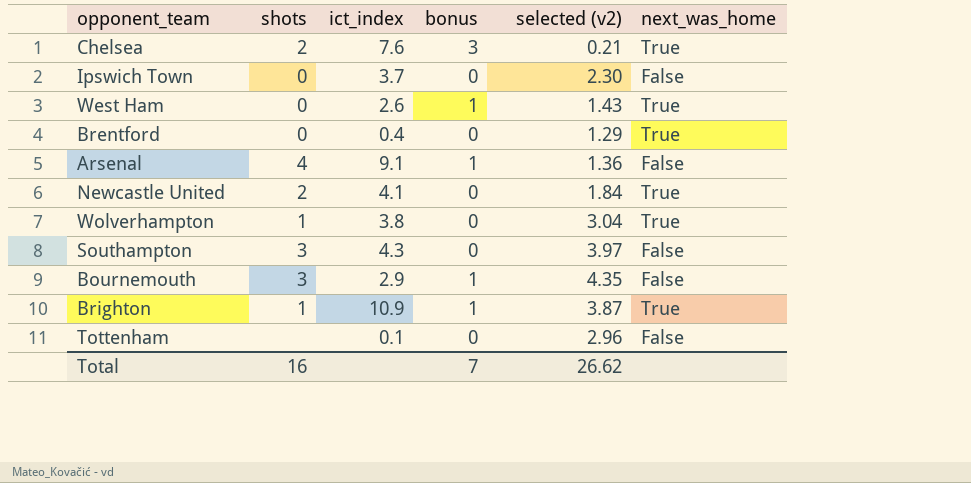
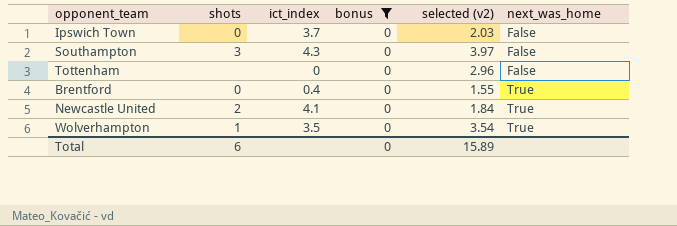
filter: none -> bonus = 0
row order: none -> next_was_home ascending
Ipswich Town | selected (v2): 2.30 -> 2.03
Tottenham | ict_index: 0.1 -> 0
Brentford | selected (v2): 1.29 -> 1.55
Wolverhampton | ict_index: 3.8 -> 3.5
Wolverhampton | selected (v2): 3.04 -> 3.54
Total | shots: 16 -> 6
Total | bonus: 7 -> 0
Total | selected (v2): 26.62 -> 15.89

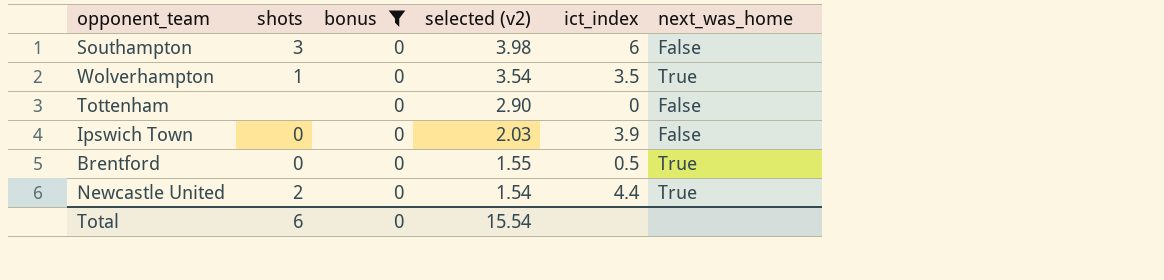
row order: next_was_home ascending -> selected (v2) descending
column ict_index | position: 3 -> 5
Southampton | selected (v2): 3.97 -> 3.98
Southampton | ict_index: 4.3 -> 6
Tottenham | selected (v2): 2.96 -> 2.90
Ipswich Town | ict_index: 3.7 -> 3.9
Brentford | ict_index: 0.4 -> 0.5
Newcastle United | selected (v2): 1.84 -> 1.54
Newcastle United | ict_index: 4.1 -> 4.4
Total | selected (v2): 15.89 -> 15.54

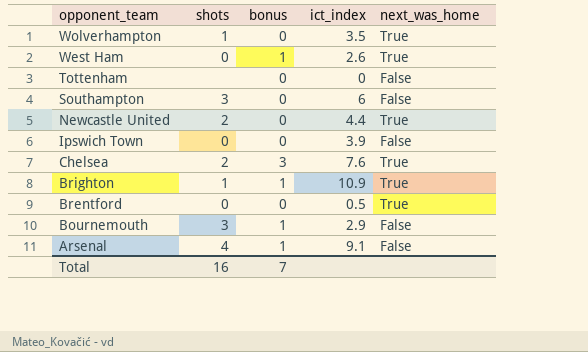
filter: bonus = 0 -> none
row order: selected (v2) descending -> opponent_team descending
column selected (v2) | position: 4 -> none
Total | shots: 6 -> 16
Total | bonus: 0 -> 7

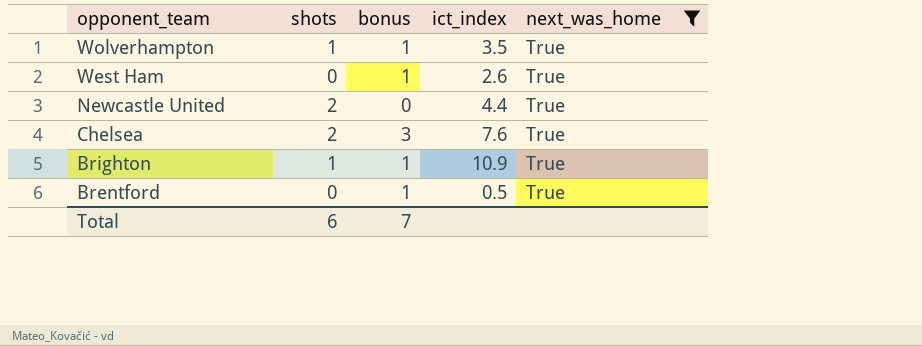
filter: none -> next_was_home = True
Wolverhampton | bonus: 0 -> 1
Brentford | bonus: 0 -> 1
Total | shots: 16 -> 6

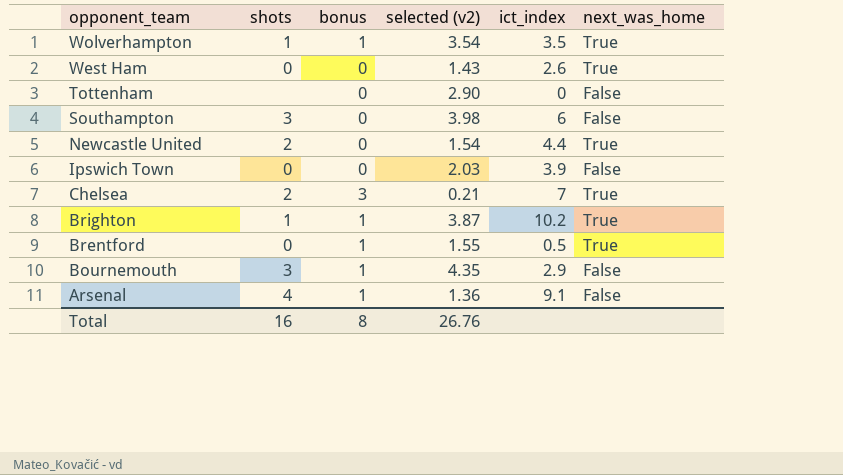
filter: next_was_home = True -> none
column selected (v2) | position: none -> 4
West Ham | bonus: 1 -> 0
Chelsea | ict_index: 7.6 -> 7
Brighton | ict_index: 10.9 -> 10.2
Total | shots: 6 -> 16
Total | bonus: 7 -> 8

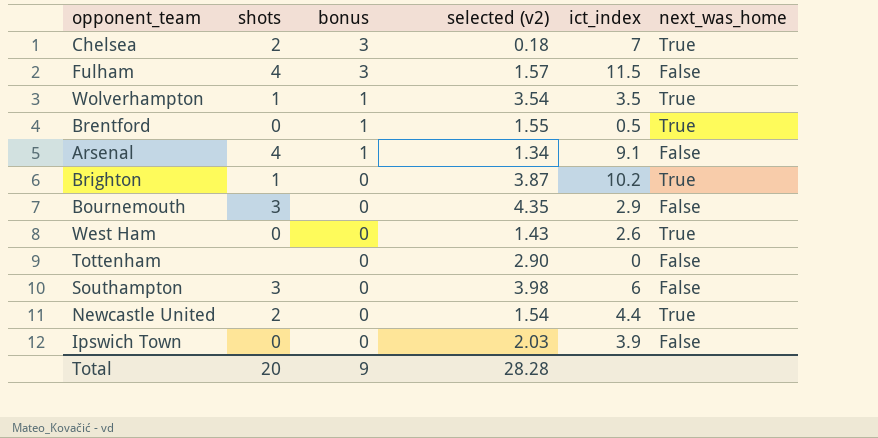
row order: opponent_team descending -> bonus descending
Chelsea | selected (v2): 0.21 -> 0.18
row Fulham: none -> 4 | 3 | 1.57 | 11.5 | False
Arsenal | selected (v2): 1.36 -> 1.34
Brighton | bonus: 1 -> 0
Bournemouth | bonus: 1 -> 0
Total | shots: 16 -> 20
Total | bonus: 8 -> 9
Total | selected (v2): 26.76 -> 28.28

